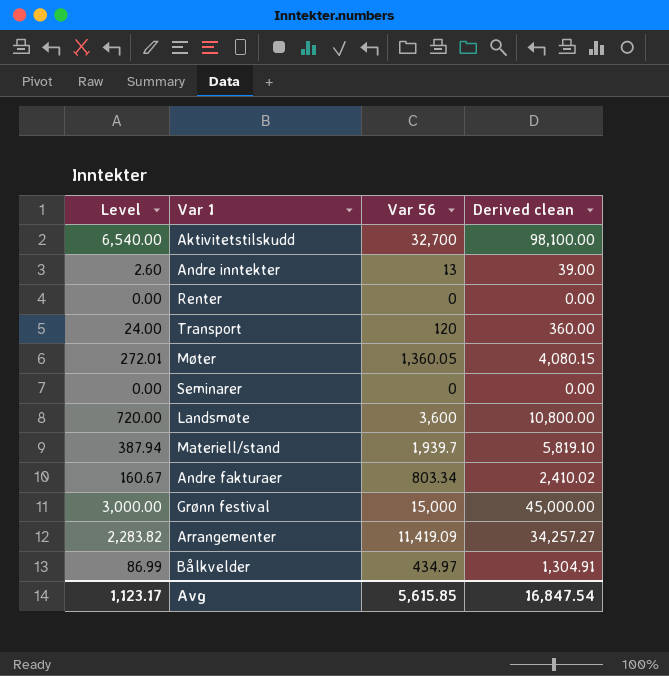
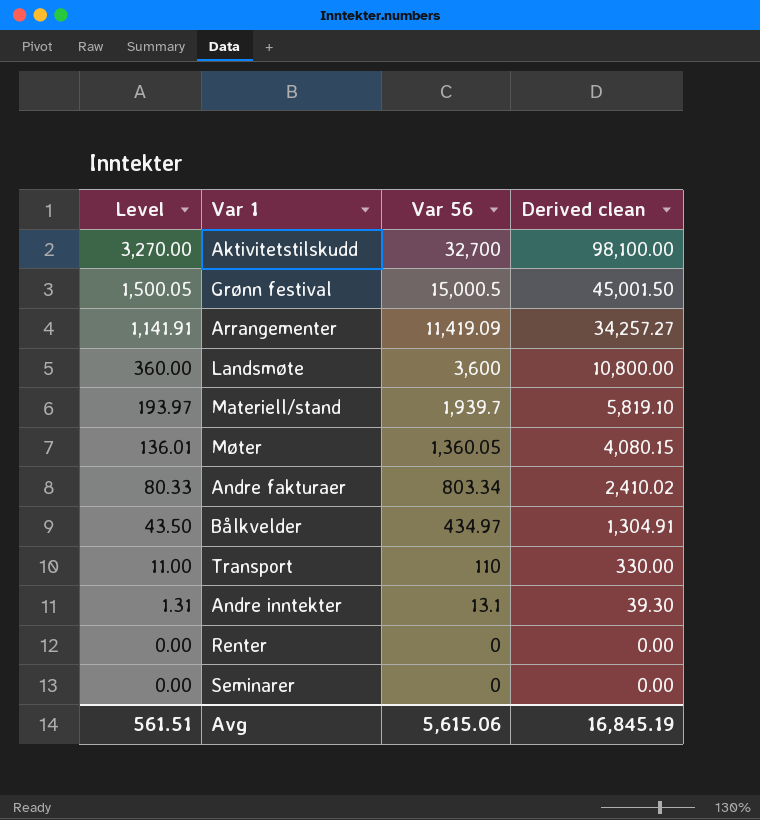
row order: none -> Level descending
column Level | formula: [Var 56] * 0.2 -> [Var 56] * 0.1
Grønn festival | Var 56: 15,000 -> 15,000.5
Grønn festival | Derived clean: 45,000.00 -> 45,001.50
Transport | Var 56: 120 -> 110
Transport | Derived clean: 360.00 -> 330.00
Andre inntekter | Var 56: 13 -> 13.1
Andre inntekter | Derived clean: 39.00 -> 39.30
Avg | Level: 1,123.17 -> 561.51
Avg | Var 56: 5,615.85 -> 5,615.06
Avg | Derived clean: 16,847.54 -> 16,845.19

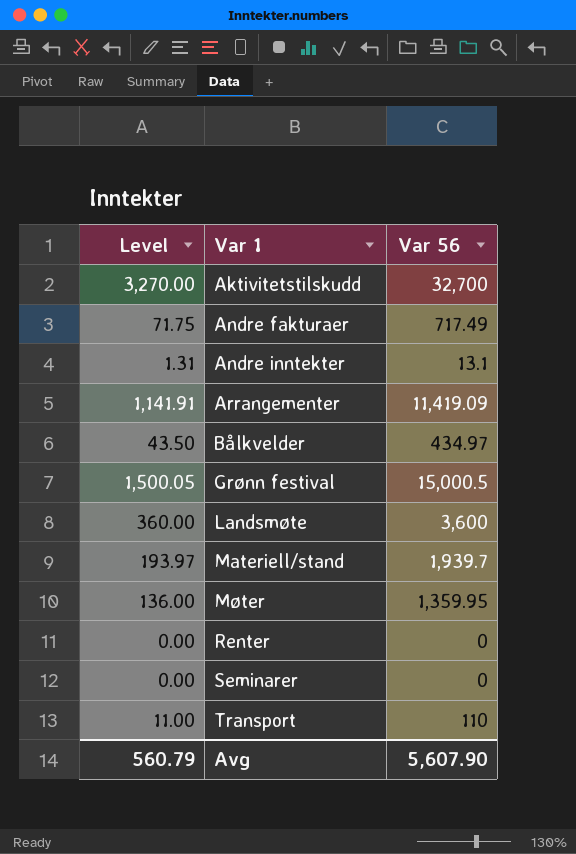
row order: Level descending -> Var 1 ascending
column Derived clean | formula: [Var 56] * 3 -> none
Andre fakturaer | Level: 80.33 -> 71.75
Andre fakturaer | Var 56: 803.34 -> 717.49
Møter | Level: 136.01 -> 136.00
Møter | Var 56: 1,360.05 -> 1,359.95
Avg | Level: 561.51 -> 560.79
Avg | Var 56: 5,615.06 -> 5,607.90

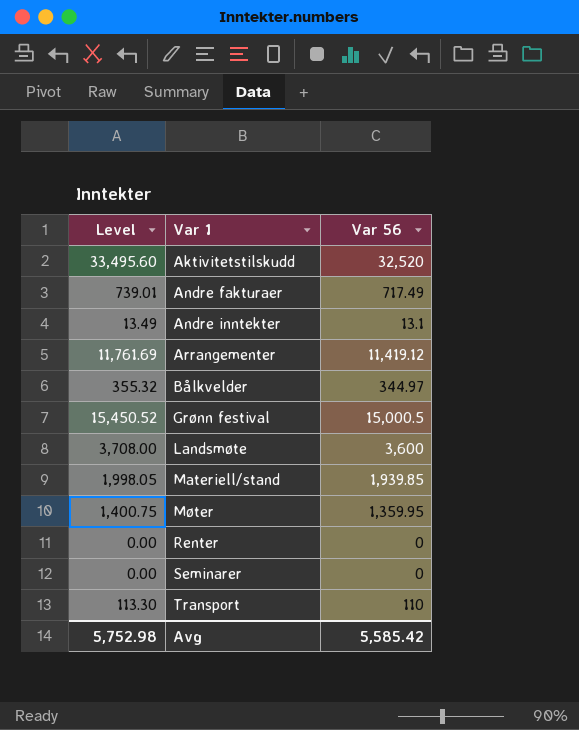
column Level | formula: [Var 56] * 0.1 -> [Var 56] * 1.03
Aktivitetstilskudd | Var 56: 32,700 -> 32,520
Arrangementer | Var 56: 11,419.09 -> 11,419.12
Bålkvelder | Var 56: 434.97 -> 344.97
Materiell/stand | Var 56: 1,939.7 -> 1,939.85
Avg | Level: 560.79 -> 5,752.98
Avg | Var 56: 5,607.90 -> 5,585.42

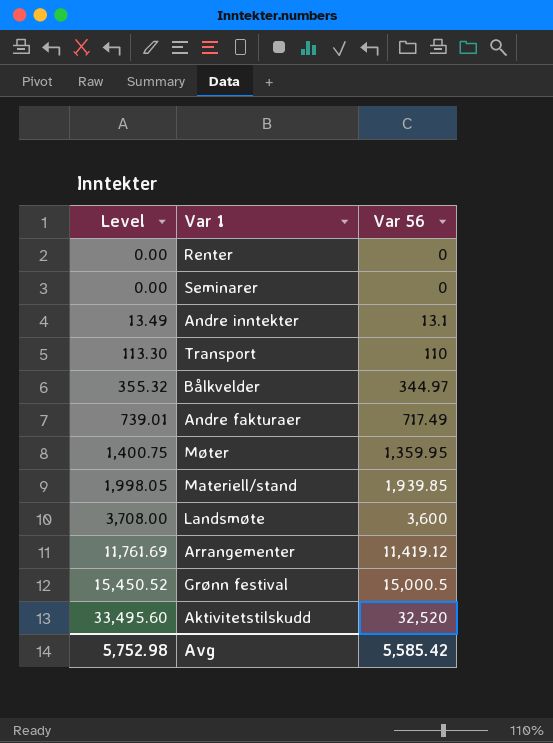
row order: Var 1 ascending -> Level ascending

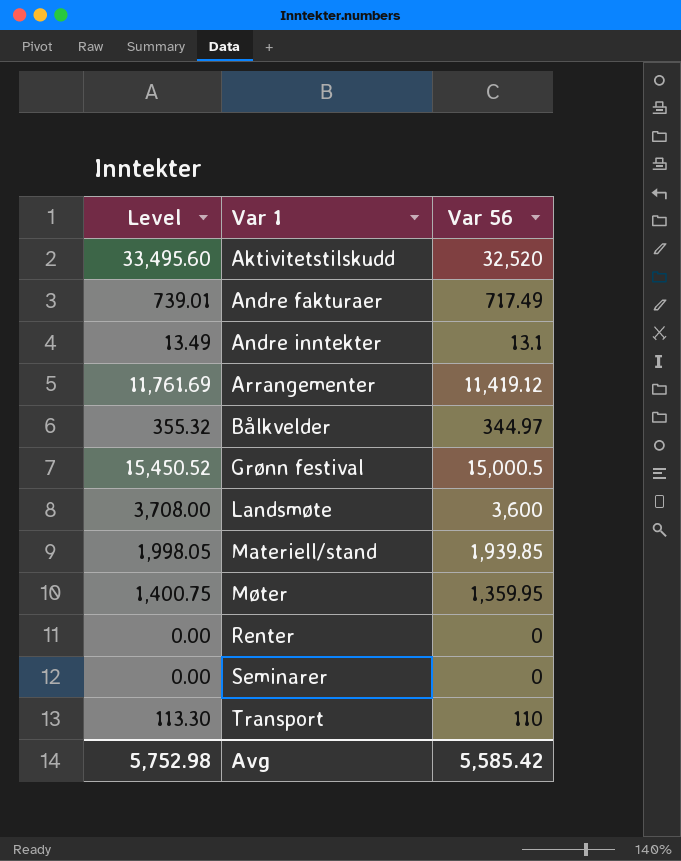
row order: Level ascending -> Var 1 ascending

